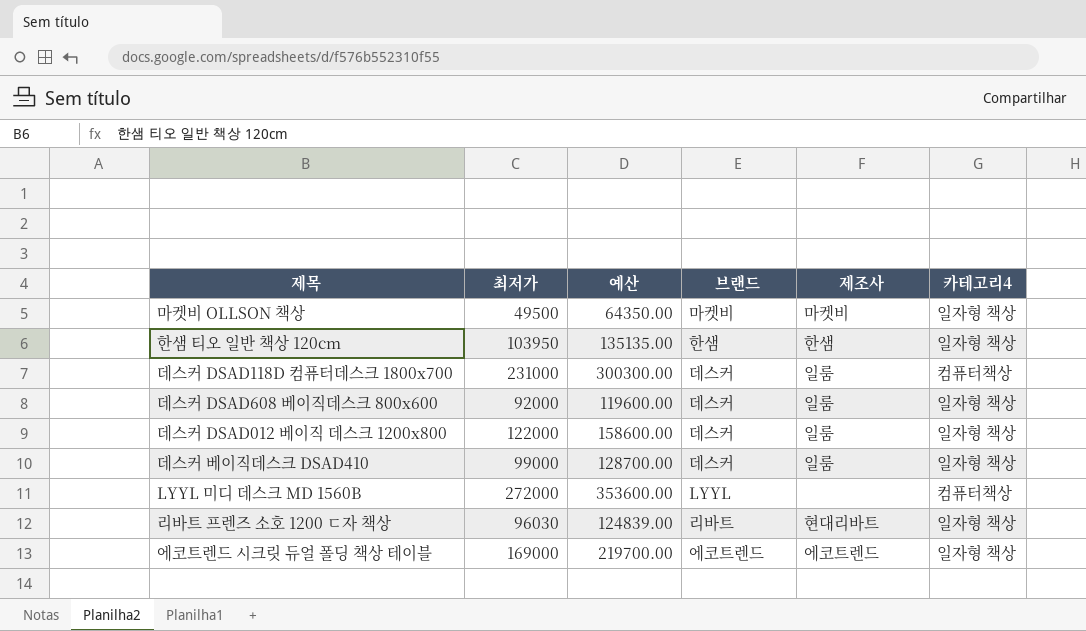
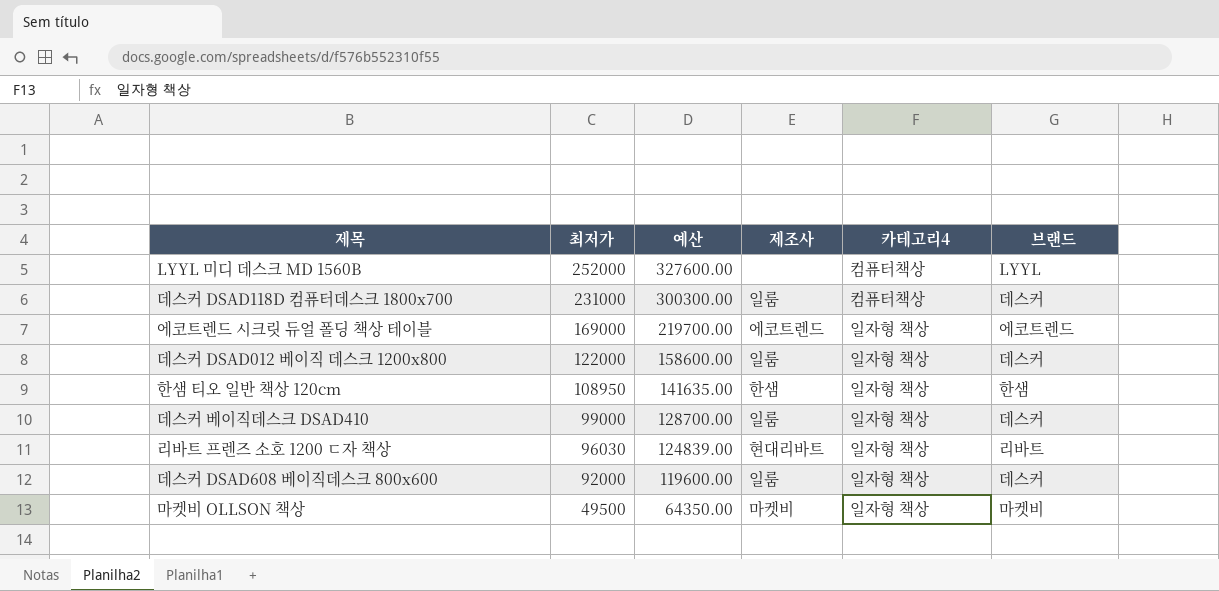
row order: none -> 최저가 descending
column 브랜드 | position: 4 -> 6
LYYL 미디 데스크 MD 1560B | 최저가: 272000 -> 252000
LYYL 미디 데스크 MD 1560B | 예산: 353600.00 -> 327600.00
한샘 티오 일반 책상 120cm | 최저가: 103950 -> 108950
한샘 티오 일반 책상 120cm | 예산: 135135.00 -> 141635.00

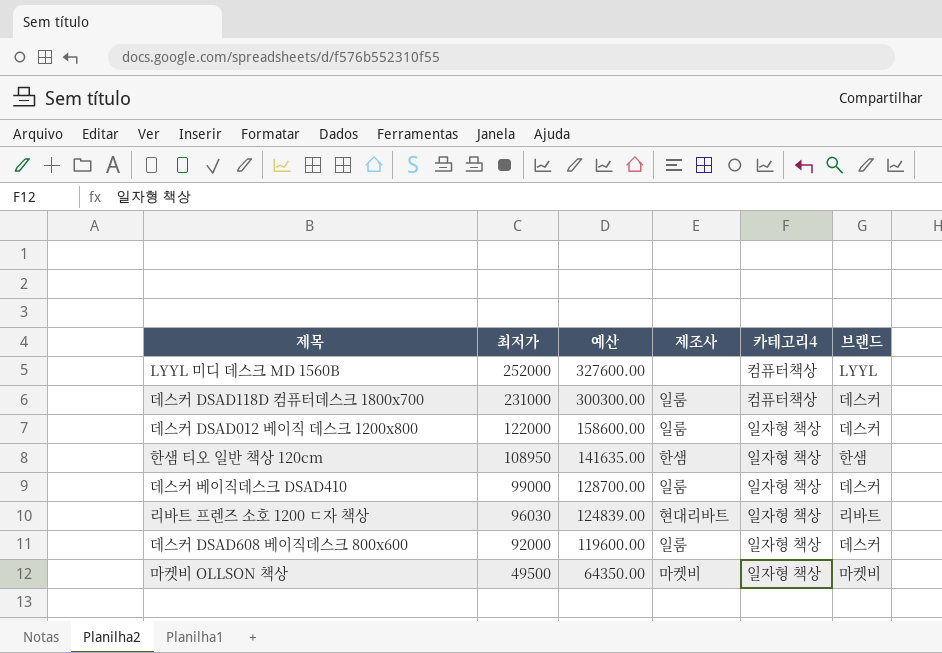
row 에코트렌드 시크릿 듀얼 폴딩 책상 테이블: 169000 | 219700.00 | 에코트렌드 | 일자형 책상 | 에코트렌드 -> none

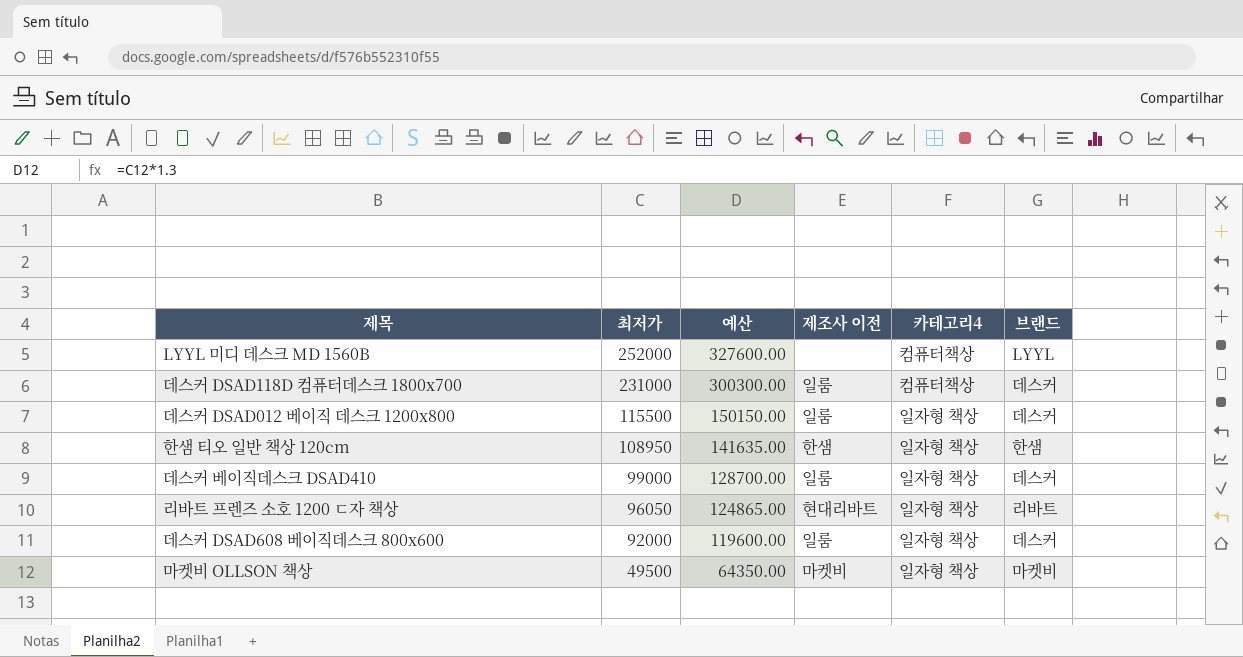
column name: 제조사 -> 제조사 이전
데스커 DSAD012 베이직 데스크 1200x800 | 최저가: 122000 -> 115500
데스커 DSAD012 베이직 데스크 1200x800 | 예산: 158600.00 -> 150150.00
리바트 프렌즈 소호 1200 ㄷ자 책상 | 최저가: 96030 -> 96050
리바트 프렌즈 소호 1200 ㄷ자 책상 | 예산: 124839.00 -> 124865.00

